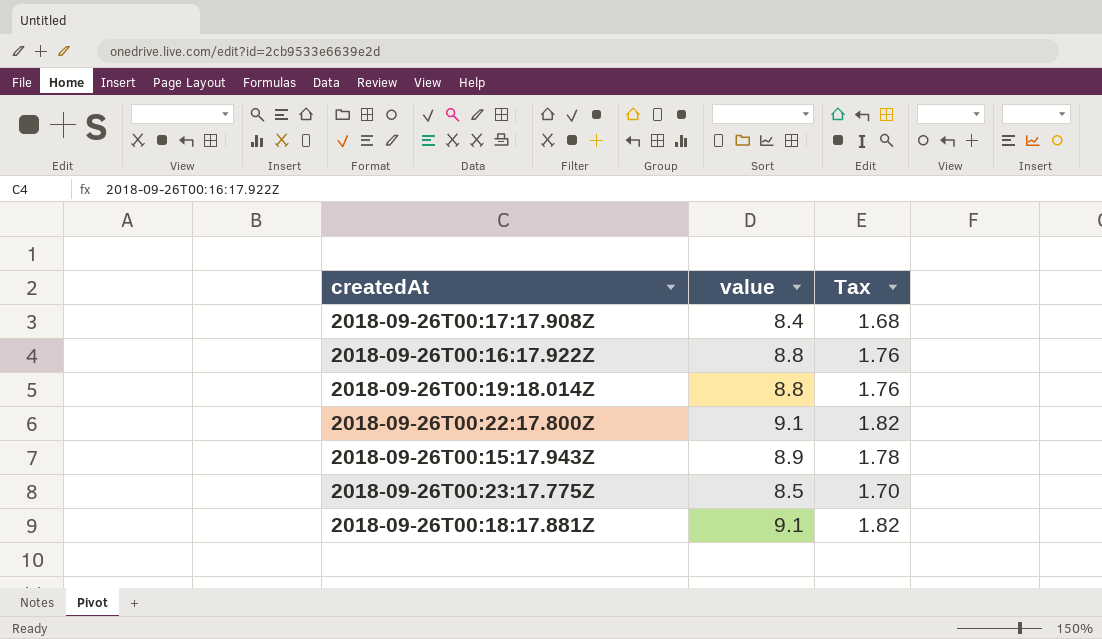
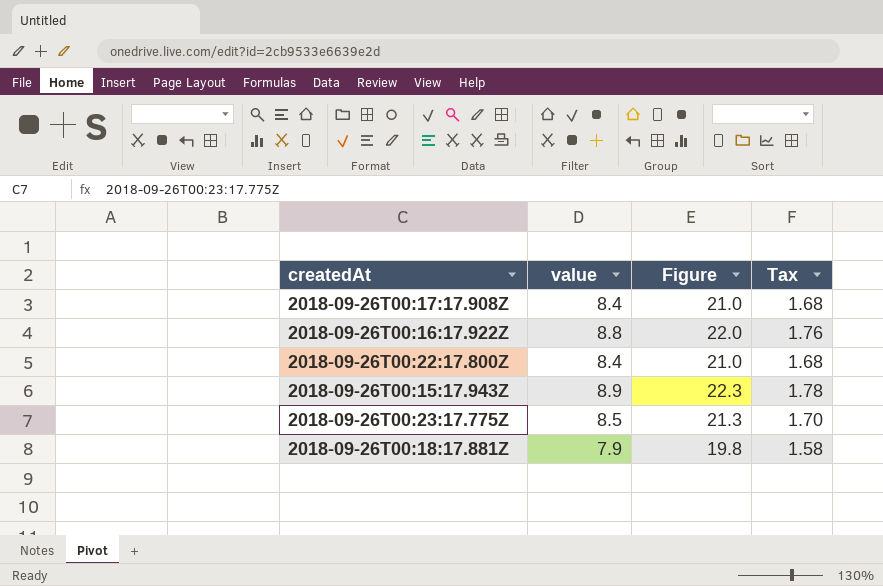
column Figure | formula: none -> [value] * 2.5
row 2018-09-26T00:19:18.014Z: 8.8 | 1.76 -> none
2018-09-26T00:22:17.800Z | value: 9.1 -> 8.4
2018-09-26T00:22:17.800Z | Tax: 1.82 -> 1.68
2018-09-26T00:18:17.881Z | value: 9.1 -> 7.9
2018-09-26T00:18:17.881Z | Tax: 1.82 -> 1.58

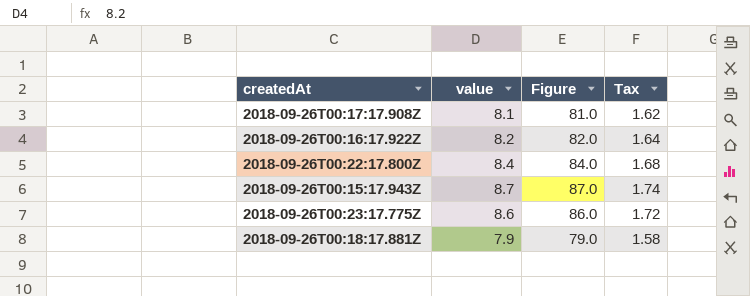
column Figure | formula: [value] * 2.5 -> [value] * 10
2018-09-26T00:17:17.908Z | value: 8.4 -> 8.1
2018-09-26T00:17:17.908Z | Tax: 1.68 -> 1.62
2018-09-26T00:16:17.922Z | value: 8.8 -> 8.2
2018-09-26T00:16:17.922Z | Tax: 1.76 -> 1.64
2018-09-26T00:15:17.943Z | value: 8.9 -> 8.7
2018-09-26T00:15:17.943Z | Tax: 1.78 -> 1.74
2018-09-26T00:23:17.775Z | value: 8.5 -> 8.6
2018-09-26T00:23:17.775Z | Tax: 1.70 -> 1.72

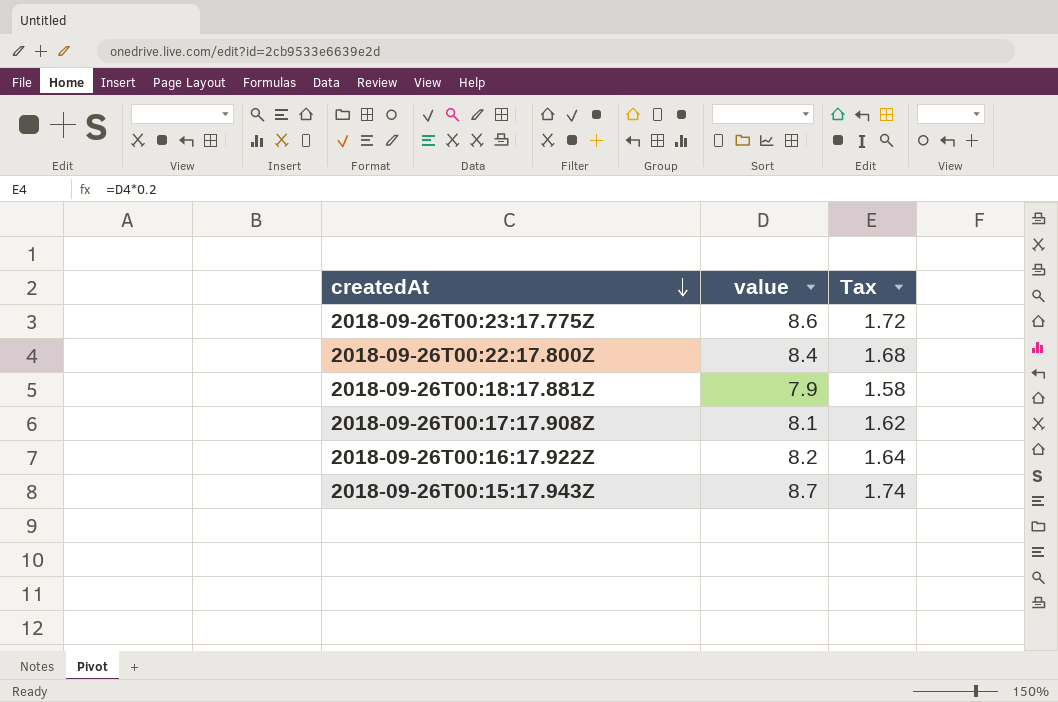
row order: none -> createdAt descending
column Figure | formula: [value] * 10 -> none

